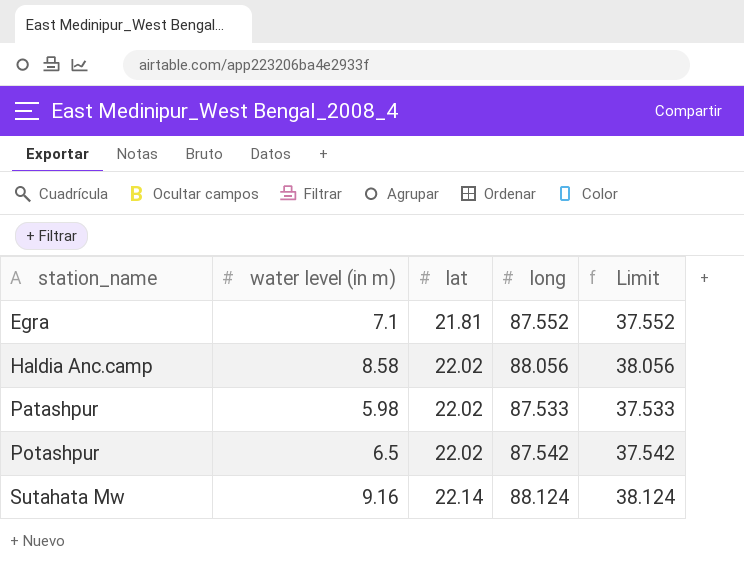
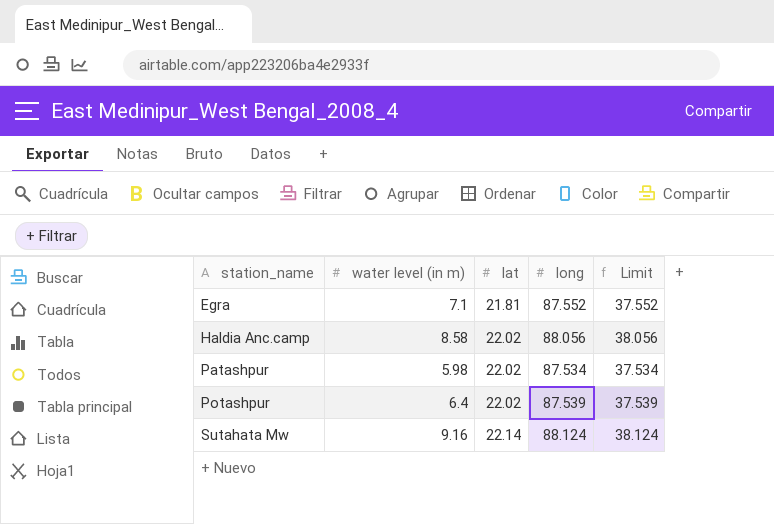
Patashpur | long: 87.533 -> 87.534
Patashpur | Limit: 37.533 -> 37.534
Potashpur | water level (in m): 6.5 -> 6.4
Potashpur | long: 87.542 -> 87.539
Potashpur | Limit: 37.542 -> 37.539

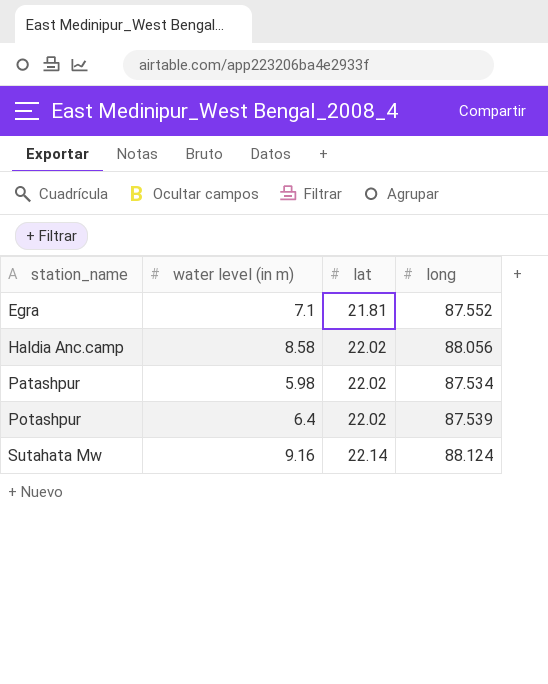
column Limit | formula: [long] - 50 -> none

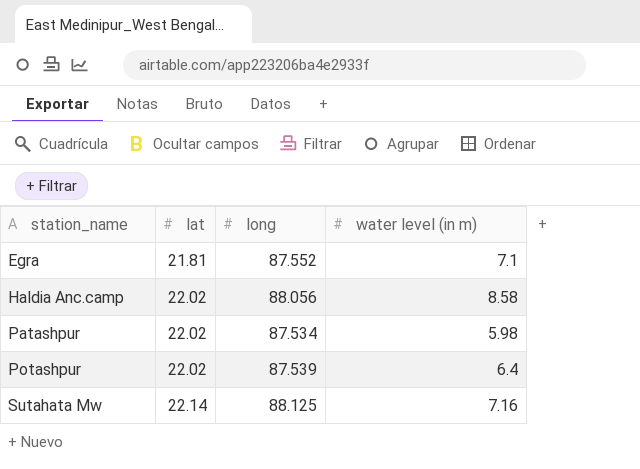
column water level (in m) | position: 2 -> 4
Sutahata Mw | long: 88.124 -> 88.125
Sutahata Mw | water level (in m): 9.16 -> 7.16

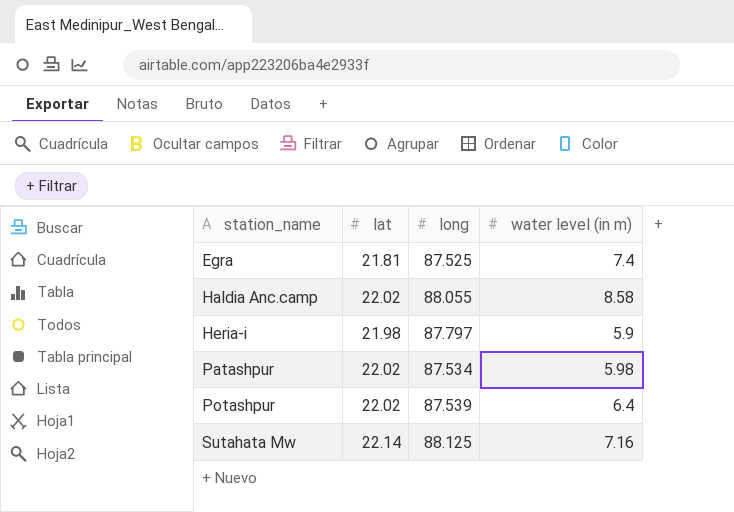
Egra | long: 87.552 -> 87.525
Egra | water level (in m): 7.1 -> 7.4
Haldia Anc.camp | long: 88.056 -> 88.055
row Heria-i: none -> 21.98 | 87.797 | 5.9

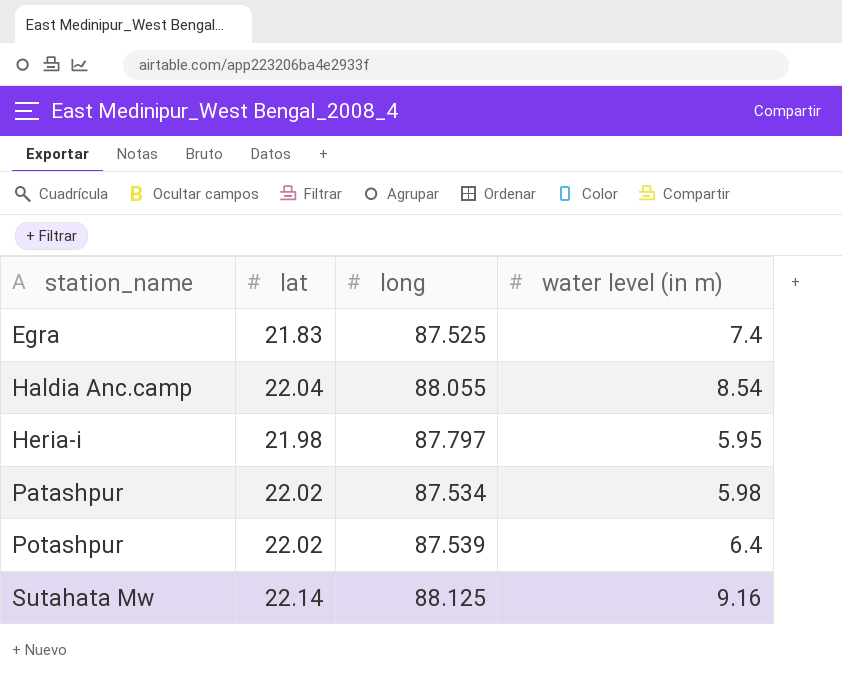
Egra | lat: 21.81 -> 21.83
Haldia Anc.camp | lat: 22.02 -> 22.04
Haldia Anc.camp | water level (in m): 8.58 -> 8.54
Heria-i | water level (in m): 5.9 -> 5.95
Sutahata Mw | water level (in m): 7.16 -> 9.16

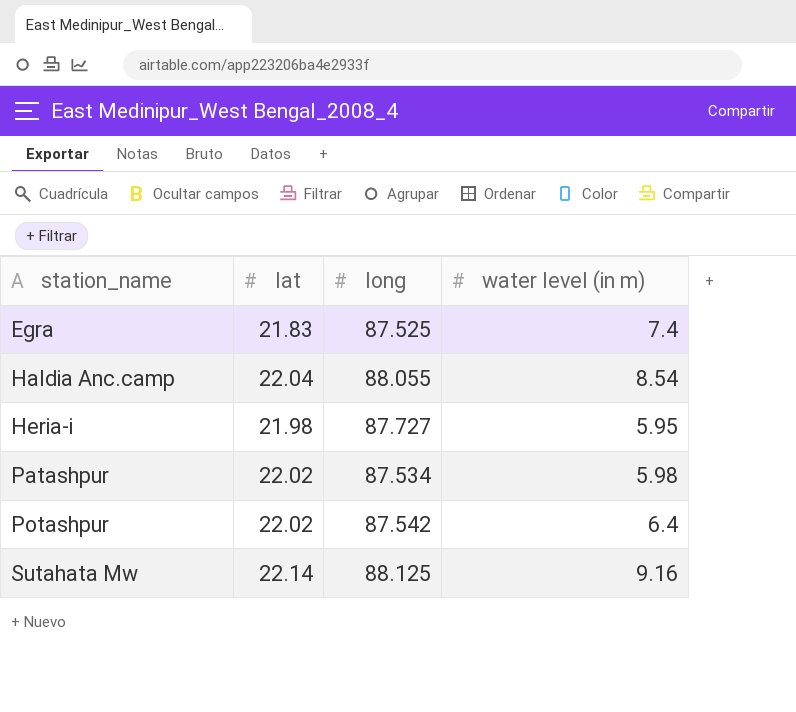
Heria-i | long: 87.797 -> 87.727
Potashpur | long: 87.539 -> 87.542

